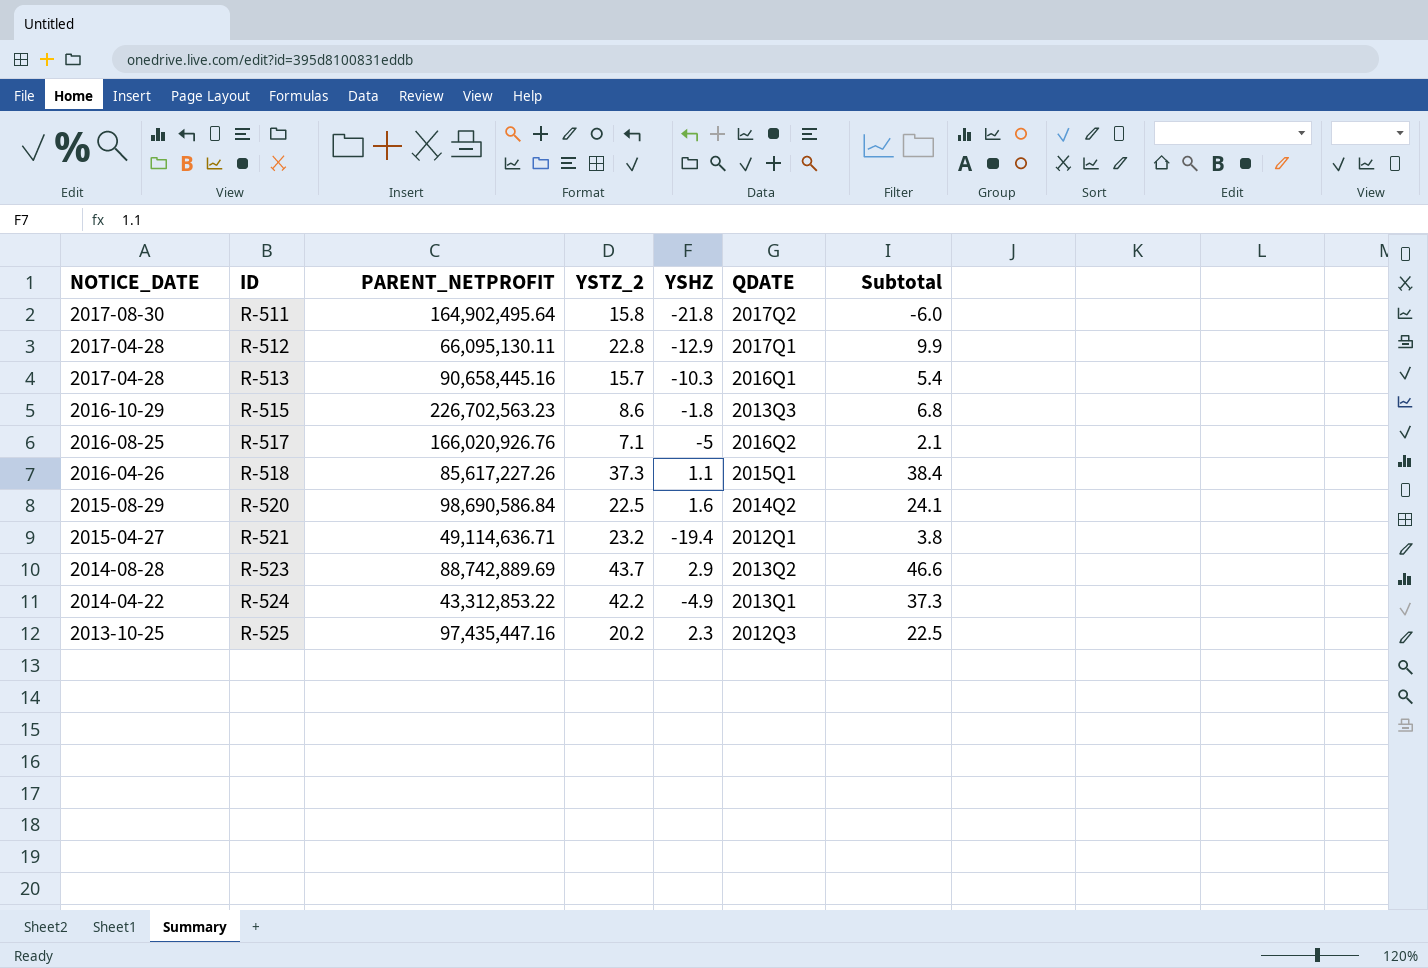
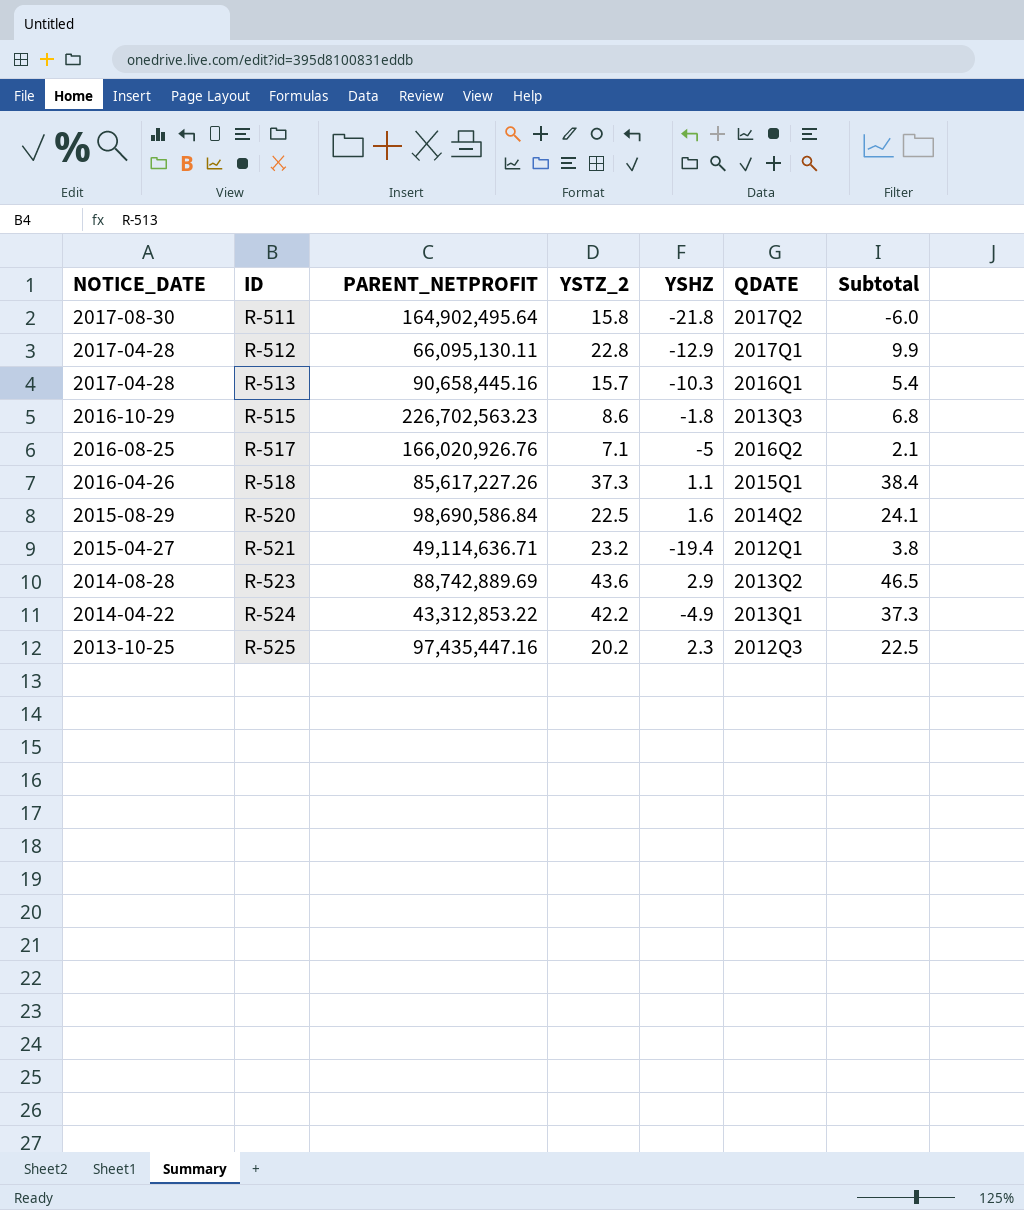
R-523 | YSTZ_2: 43.7 -> 43.6
R-523 | Subtotal: 46.6 -> 46.5

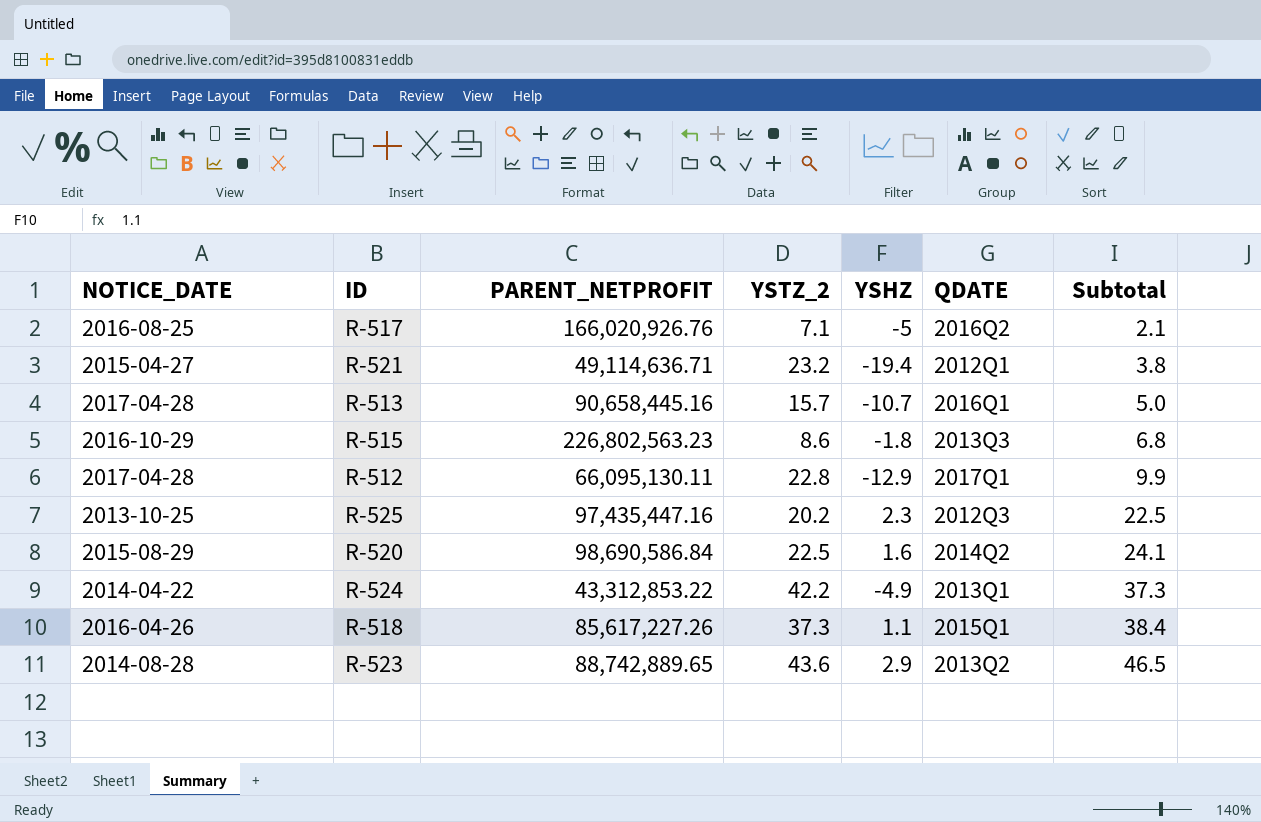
row order: NOTICE_DATE descending -> Subtotal ascending
row R-511: 2017-08-30 | 164,902,495.64 | 15.8 | -21.8 | 2017Q2 | -6.0 -> none
R-513 | YSHZ: -10.3 -> -10.7
R-513 | Subtotal: 5.4 -> 5.0
R-515 | PARENT_NETPROFIT: 226,702,563.23 -> 226,802,563.23
R-523 | PARENT_NETPROFIT: 88,742,889.69 -> 88,742,889.65

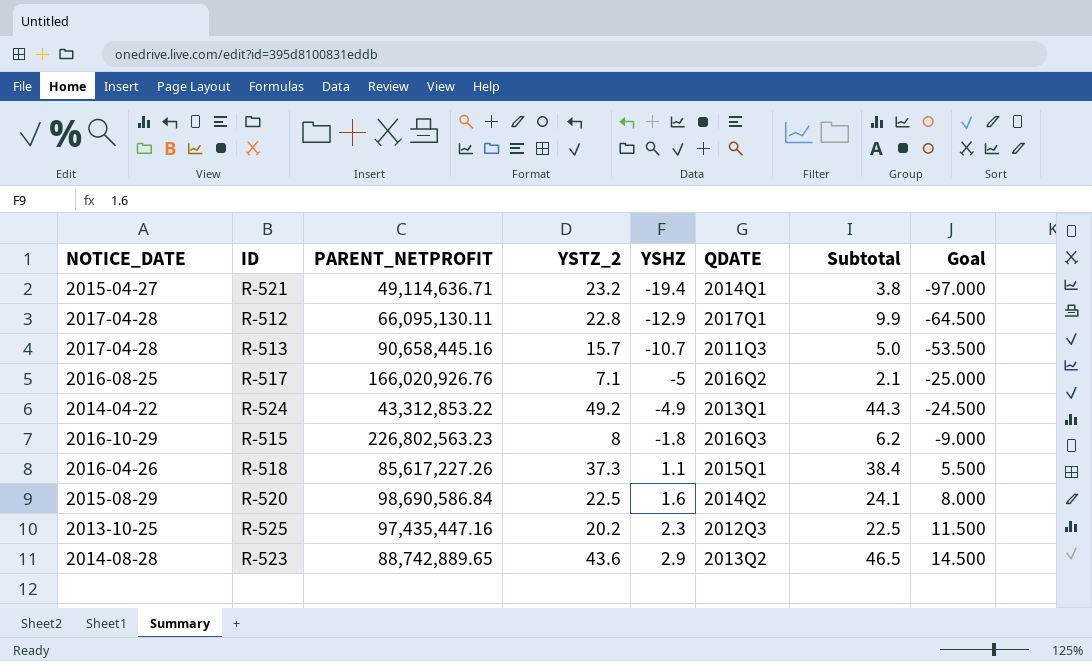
row order: Subtotal ascending -> YSHZ ascending
column Goal | formula: none -> [YSHZ] * 5
R-521 | QDATE: 2012Q1 -> 2014Q1
R-513 | QDATE: 2016Q1 -> 2011Q3
R-524 | YSTZ_2: 42.2 -> 49.2
R-524 | Subtotal: 37.3 -> 44.3
R-515 | YSTZ_2: 8.6 -> 8
R-515 | QDATE: 2013Q3 -> 2016Q3
R-515 | Subtotal: 6.8 -> 6.2

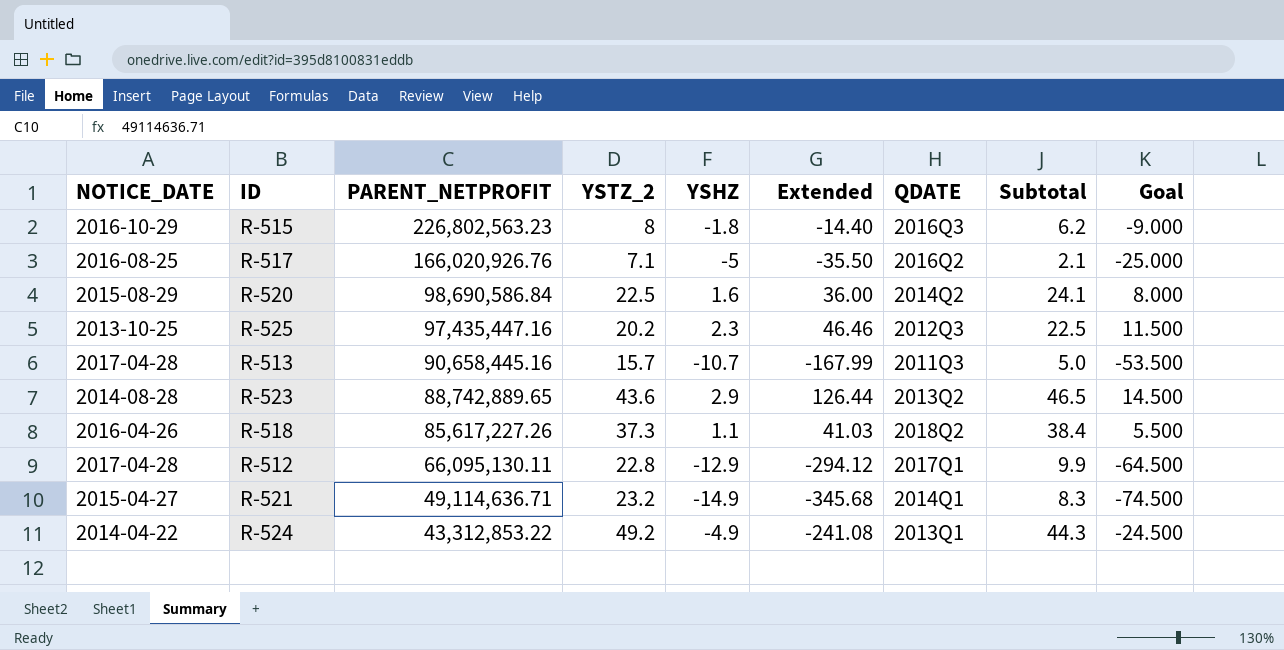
row order: YSHZ ascending -> PARENT_NETPROFIT descending
column Extended | formula: none -> [YSTZ_2] * [YSHZ]
R-518 | QDATE: 2015Q1 -> 2018Q2
R-521 | YSHZ: -19.4 -> -14.9
R-521 | Subtotal: 3.8 -> 8.3
R-521 | Goal: -97.000 -> -74.500

